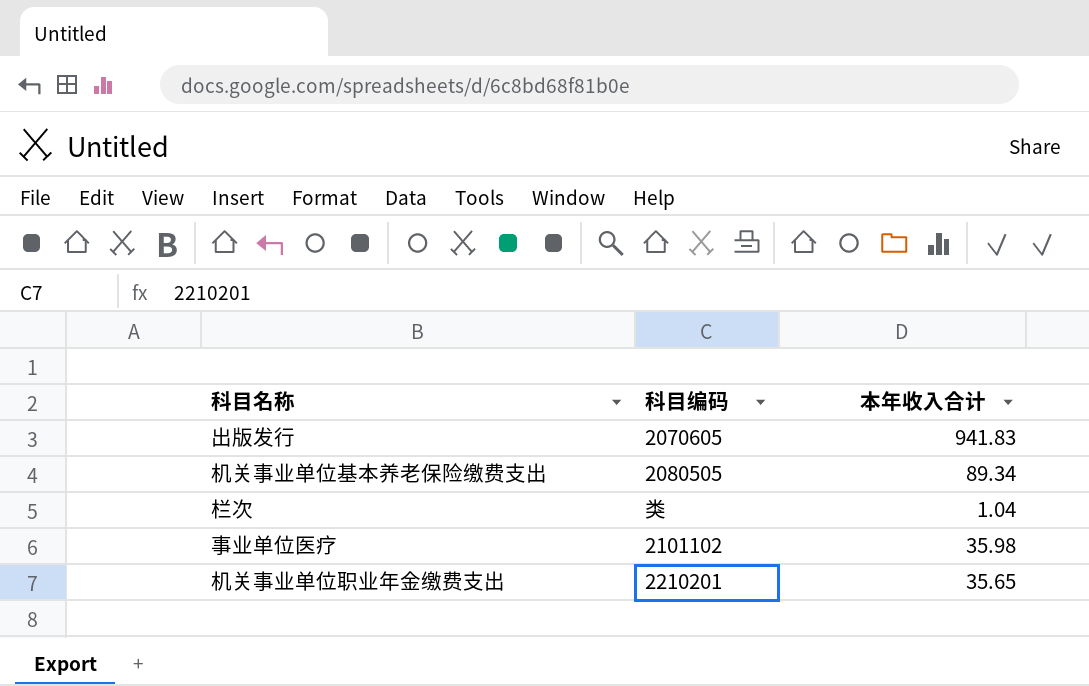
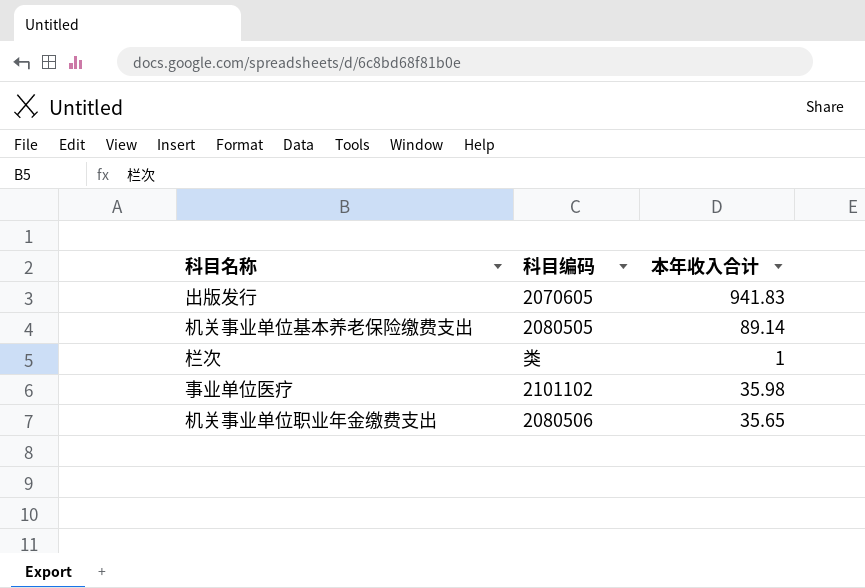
机关事业单位基本养老保险缴费支出 | 本年收入合计: 89.34 -> 89.14
栏次 | 本年收入合计: 1.04 -> 1
机关事业单位职业年金缴费支出 | 科目编码: 2210201 -> 2080506

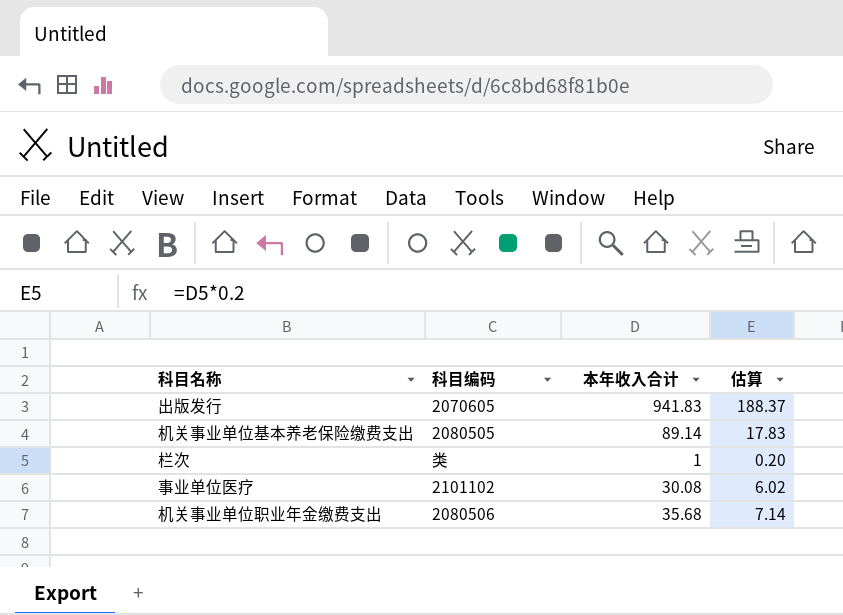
column 估算 | formula: none -> [本年收入合计] * 0.2
事业单位医疗 | 本年收入合计: 35.98 -> 30.08
机关事业单位职业年金缴费支出 | 本年收入合计: 35.65 -> 35.68

